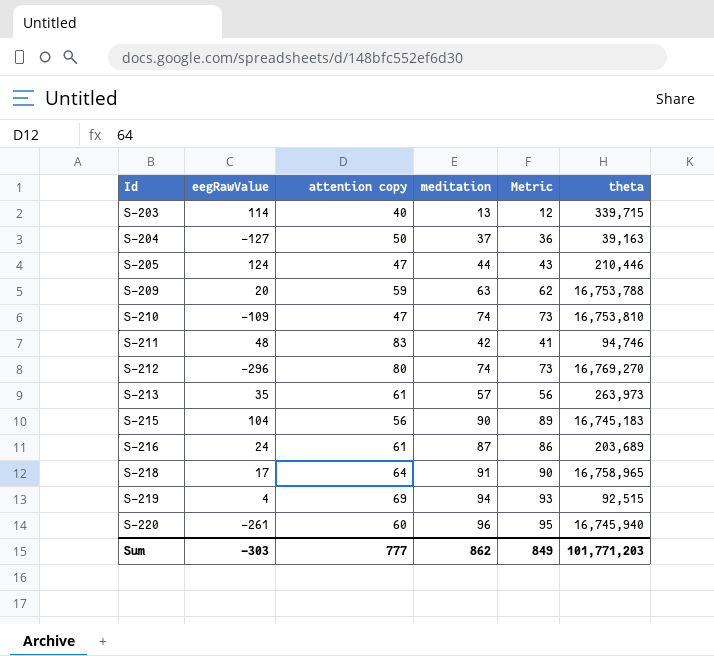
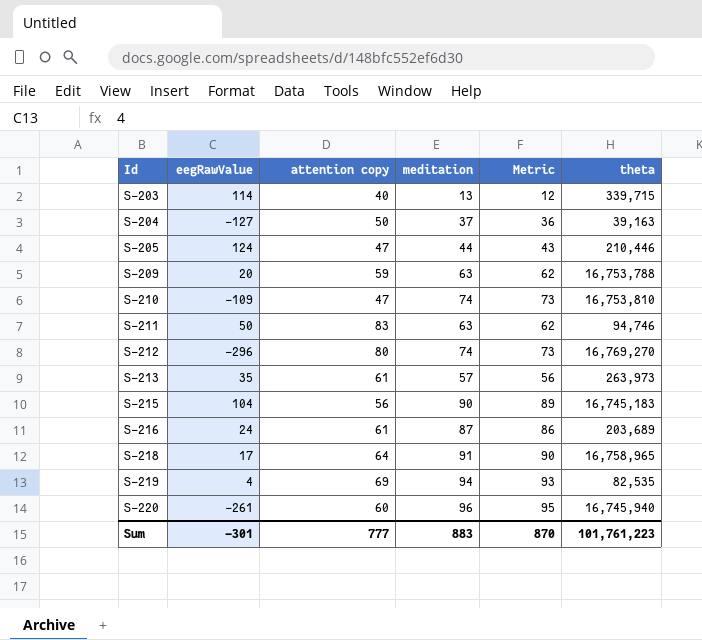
S-211 | eegRawValue: 48 -> 50
S-211 | meditation: 42 -> 63
S-211 | Metric: 41 -> 62
S-219 | theta: 92,515 -> 82,535
Sum | eegRawValue: -303 -> -301
Sum | meditation: 862 -> 883
Sum | Metric: 849 -> 870
Sum | theta: 101,771,203 -> 101,761,223

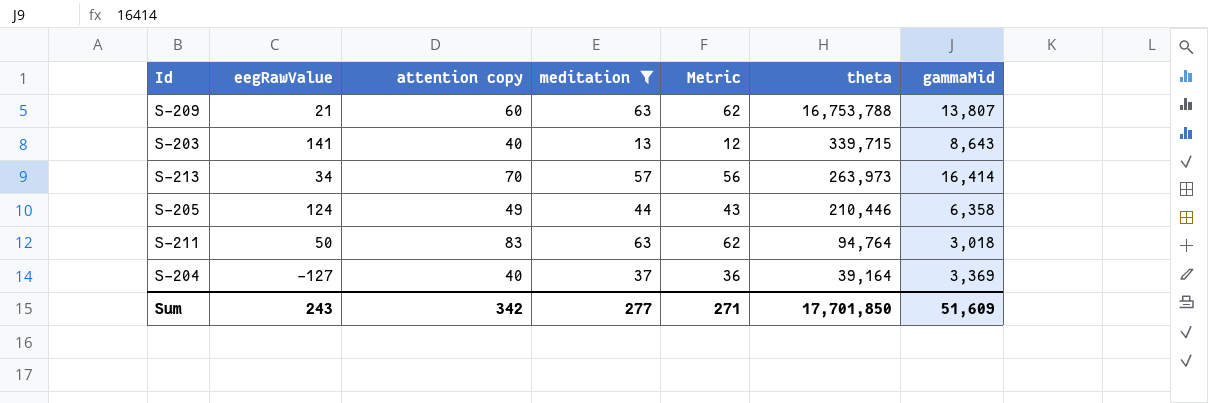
filter: none -> meditation <= 63
row order: Id ascending -> theta descending
column gammaMid | position: none -> 7
S-209 | eegRawValue: 20 -> 21
S-209 | attention copy: 59 -> 60
S-203 | eegRawValue: 114 -> 141
S-213 | eegRawValue: 35 -> 34
S-213 | attention copy: 61 -> 70
S-205 | attention copy: 47 -> 49
S-211 | theta: 94,746 -> 94,764
S-204 | attention copy: 50 -> 40
S-204 | theta: 39,163 -> 39,164
Sum | eegRawValue: -301 -> 243
Sum | attention copy: 777 -> 342
Sum | meditation: 883 -> 277
Sum | Metric: 870 -> 271
Sum | theta: 101,761,223 -> 17,701,850

